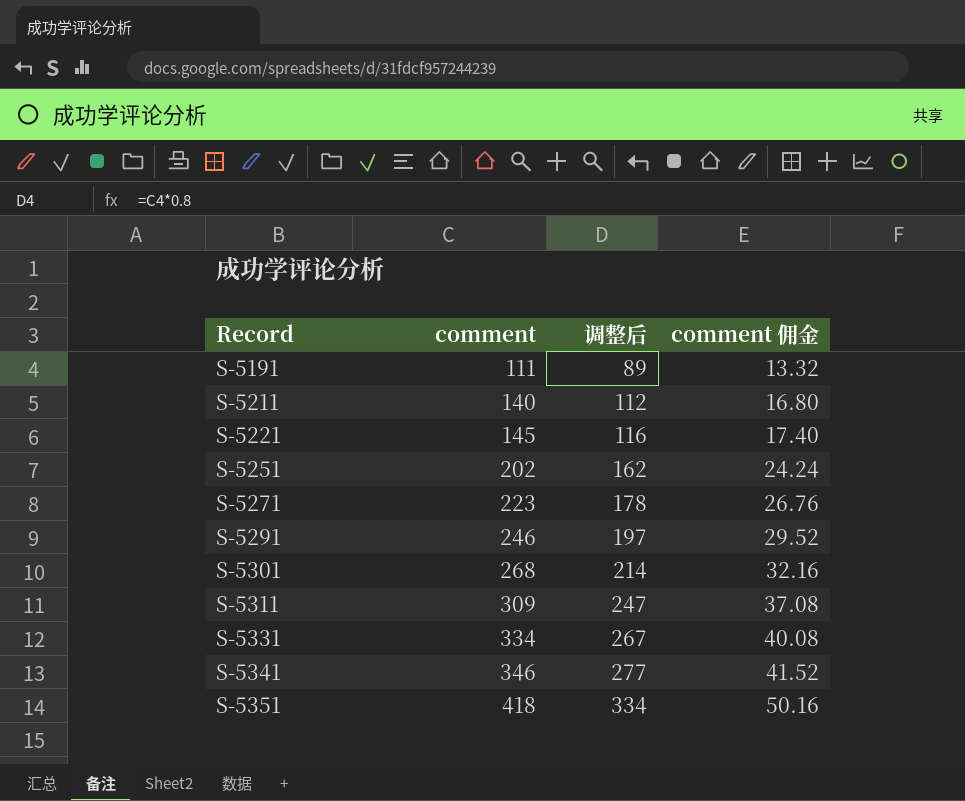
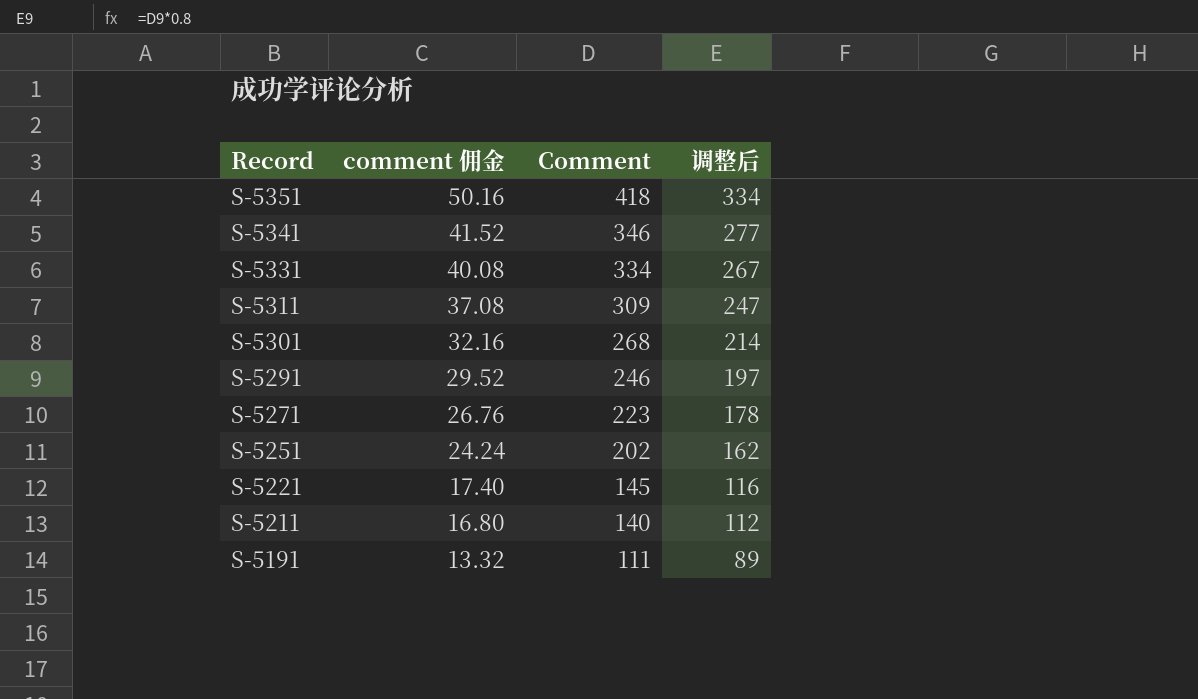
row order: Record ascending -> Record descending
column comment 佣金 | position: 4 -> 2
column name: comment -> Comment

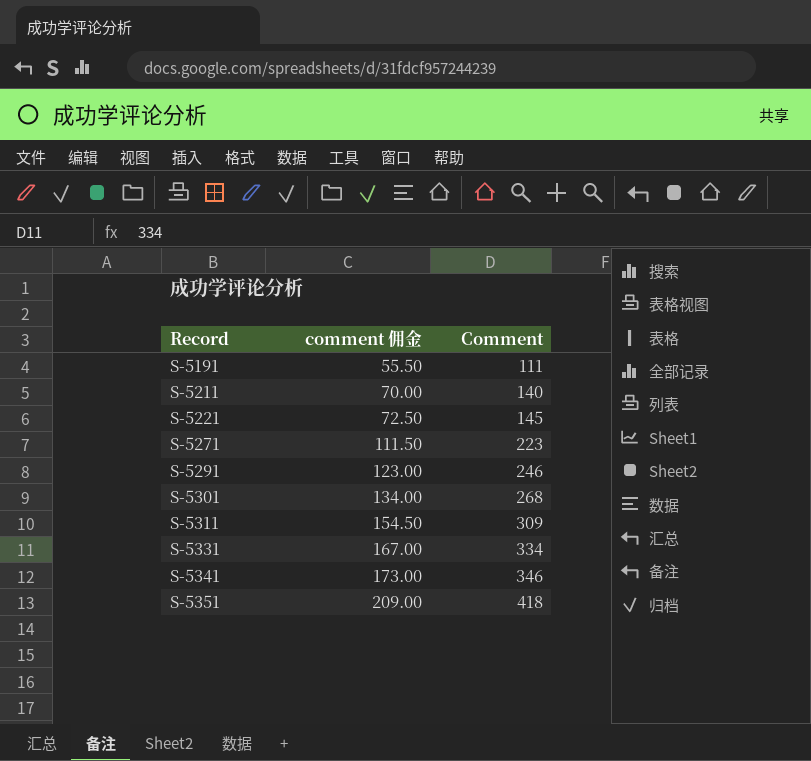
row order: Record descending -> Record ascending
column 调整后 | formula: [Comment] * 0.8 -> none
column comment 佣金 | formula: [Comment] * 0.12 -> [Comment] * 0.5
row S-5251: 24.24 | 202 | 162 -> none

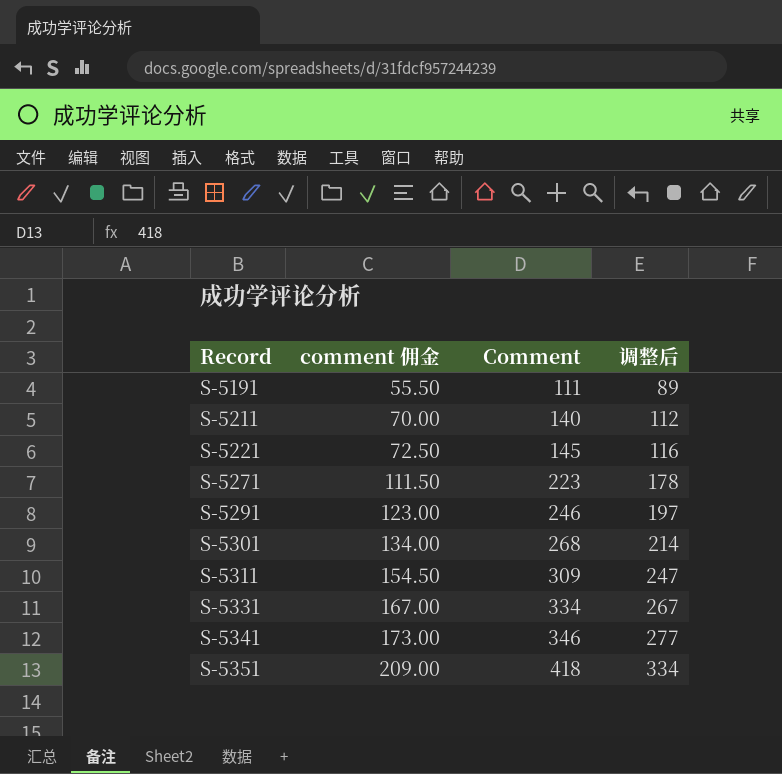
column 调整后 | formula: none -> [Comment] * 0.8

